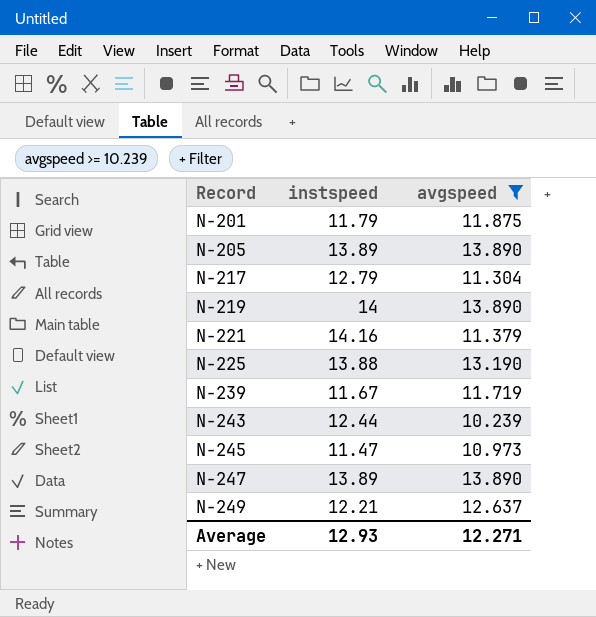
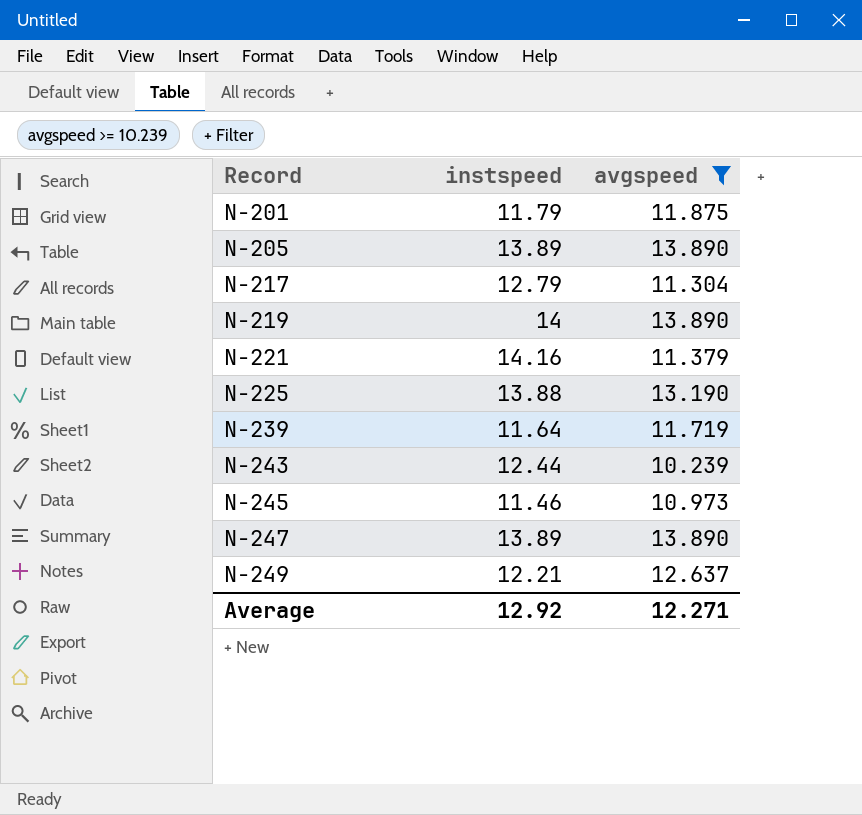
N-239 | instspeed: 11.67 -> 11.64
N-245 | instspeed: 11.47 -> 11.46
Average | instspeed: 12.93 -> 12.92

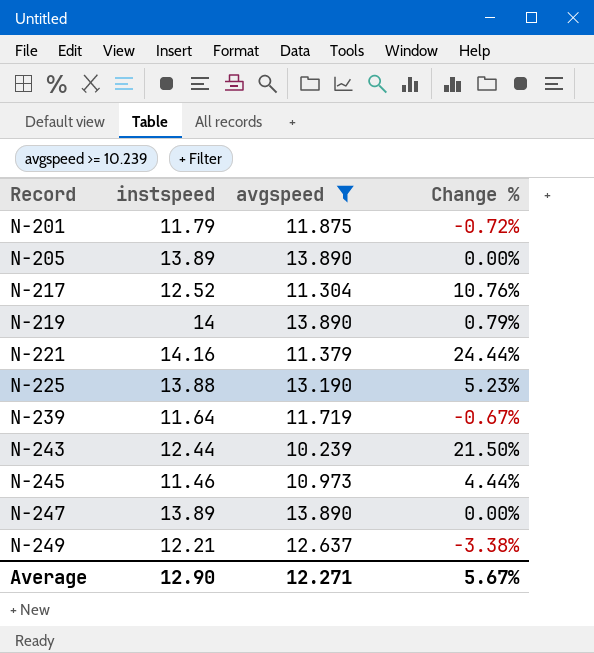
column Change % | formula: none -> ([instspeed] - [avgspeed]) / [avgspeed]
N-217 | instspeed: 12.79 -> 12.52
Average | instspeed: 12.92 -> 12.90

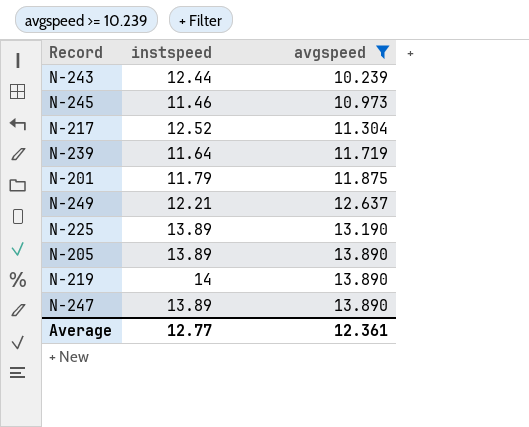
row order: Record ascending -> avgspeed ascending
column Change % | formula: ([instspeed] - [avgspeed]) / [avgspeed] -> none
row N-221: 14.16 | 11.379 | 24.44% -> none
N-225 | instspeed: 13.88 -> 13.89
Average | instspeed: 12.90 -> 12.77
Average | avgspeed: 12.271 -> 12.361

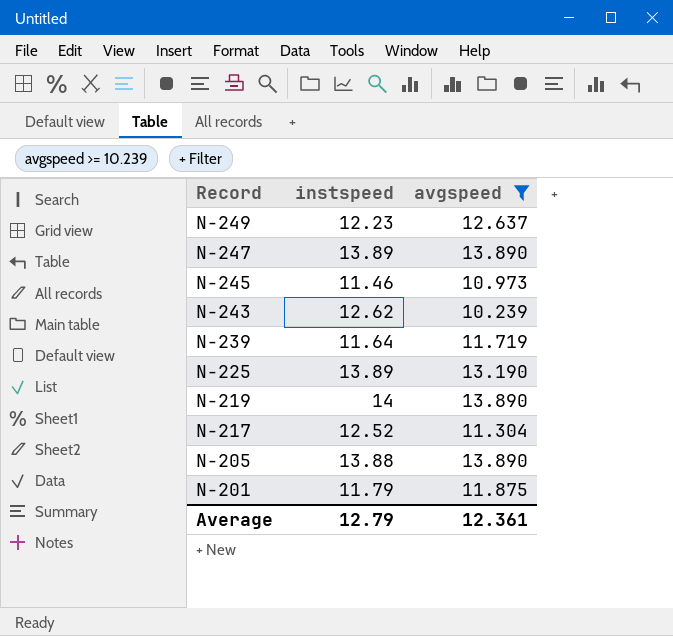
row order: avgspeed ascending -> Record descending
N-249 | instspeed: 12.21 -> 12.23
N-243 | instspeed: 12.44 -> 12.62
N-205 | instspeed: 13.89 -> 13.88
Average | instspeed: 12.77 -> 12.79

